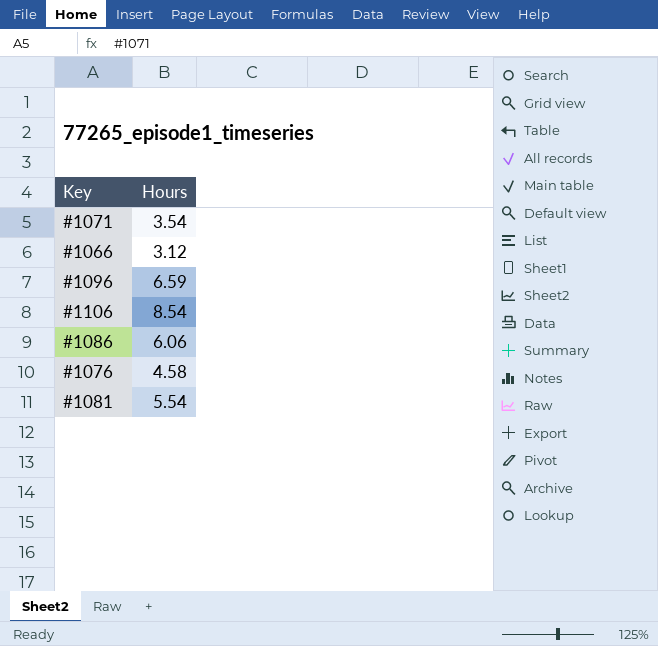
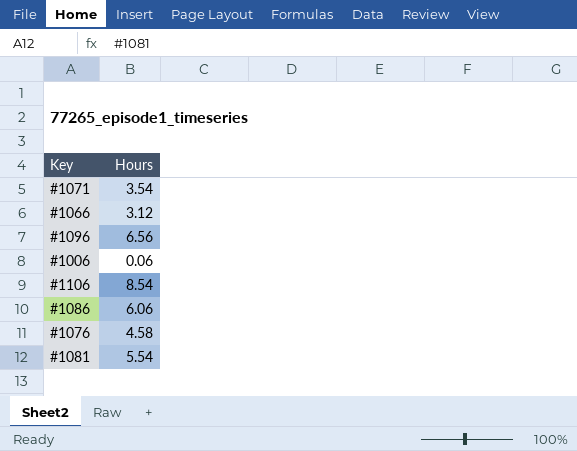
#1096 | Hours: 6.59 -> 6.56
row #1006: none -> 0.06

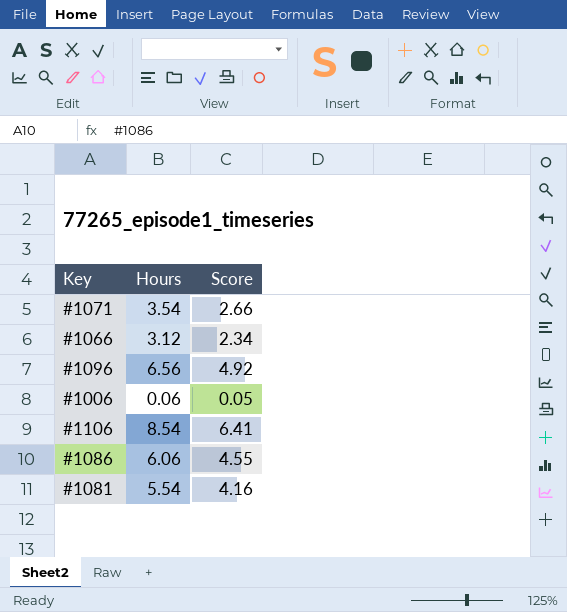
column Score | formula: none -> [Hours] * 0.75
row #1076: 4.58 -> none

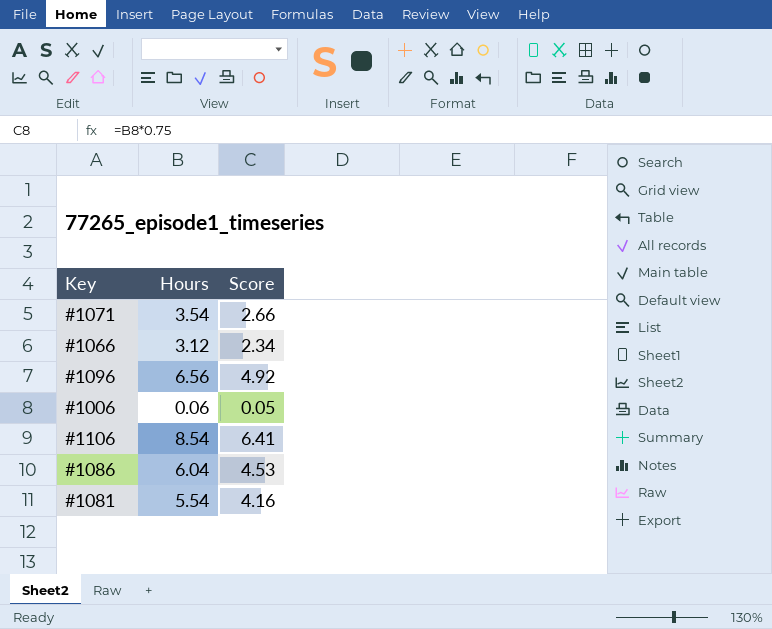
#1086 | Hours: 6.06 -> 6.04
#1086 | Score: 4.55 -> 4.53

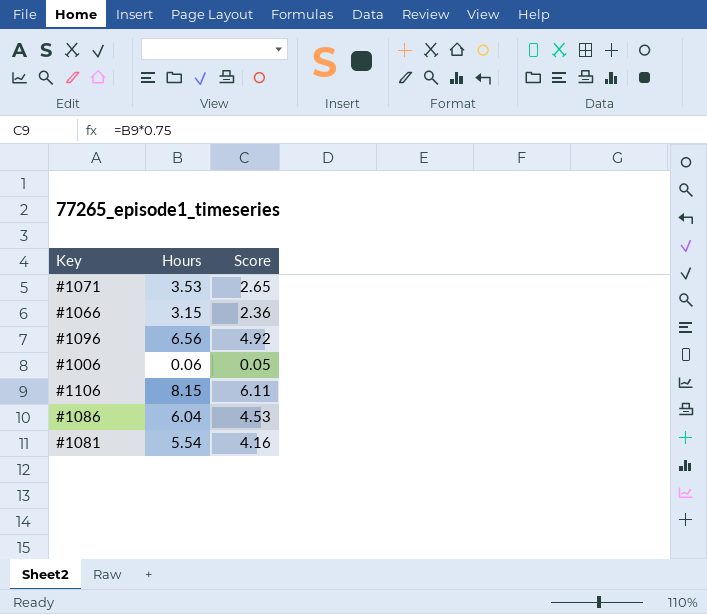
#1071 | Hours: 3.54 -> 3.53
#1071 | Score: 2.66 -> 2.65
#1066 | Hours: 3.12 -> 3.15
#1066 | Score: 2.34 -> 2.36
#1106 | Hours: 8.54 -> 8.15
#1106 | Score: 6.41 -> 6.11

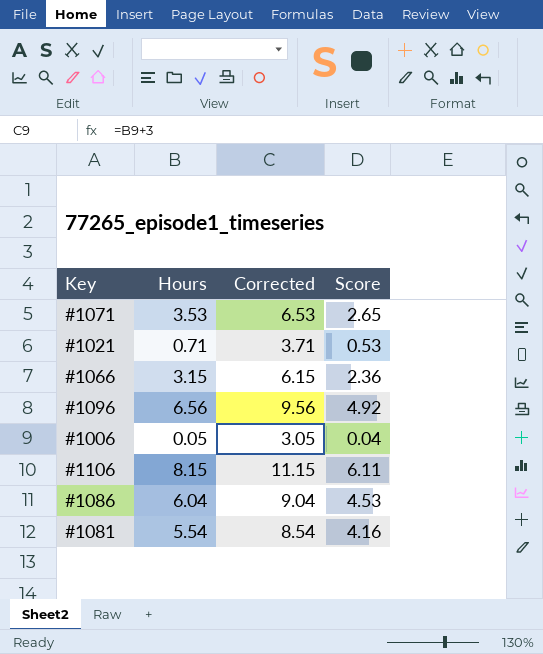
column Corrected | formula: none -> [Hours] + 3
row #1021: none -> 0.71 | 3.71 | 0.53
#1006 | Hours: 0.06 -> 0.05
#1006 | Score: 0.05 -> 0.04

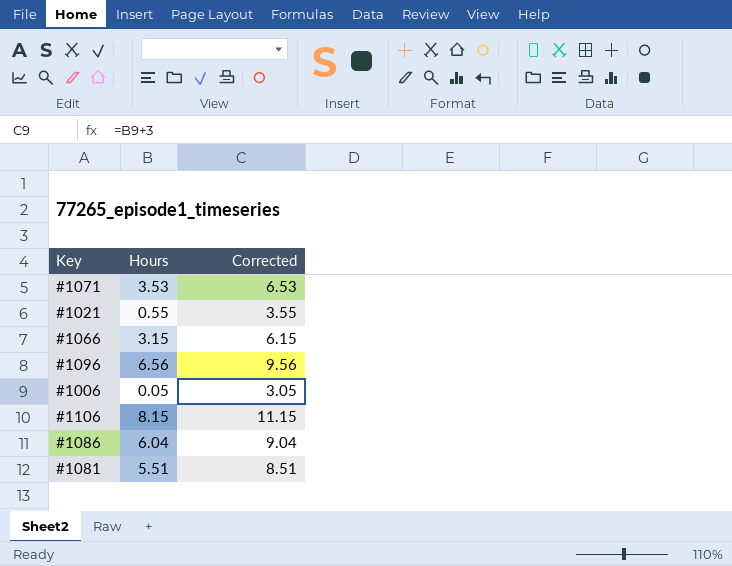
column Score | formula: [Hours] * 0.75 -> none
#1021 | Hours: 0.71 -> 0.55
#1021 | Corrected: 3.71 -> 3.55
#1081 | Hours: 5.54 -> 5.51
#1081 | Corrected: 8.54 -> 8.51

